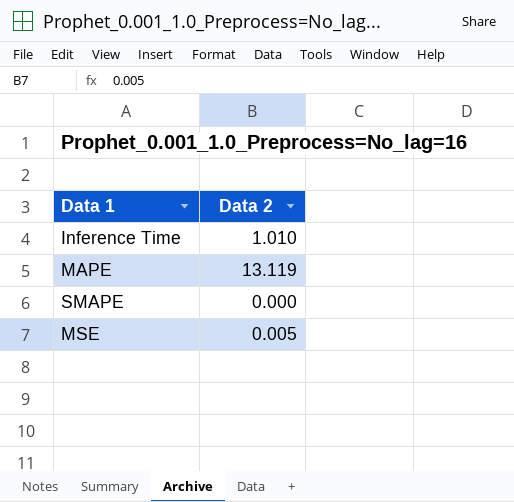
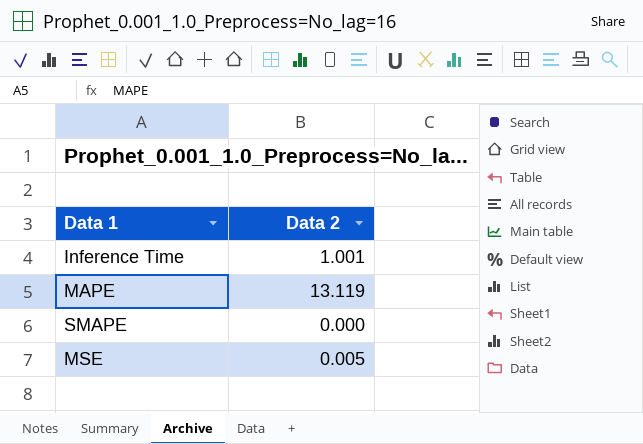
Inference Time | Data 2: 1.010 -> 1.001

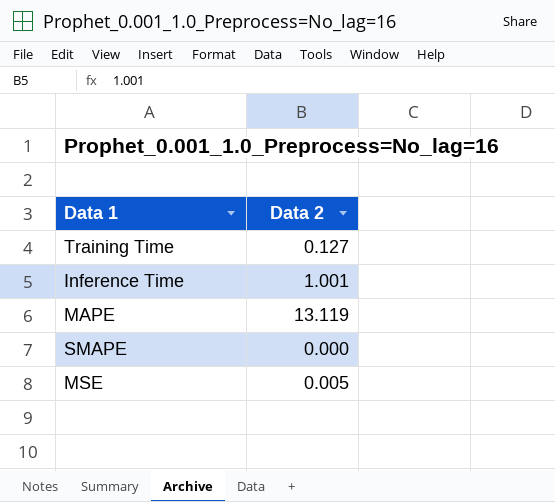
row Training Time: none -> 0.127

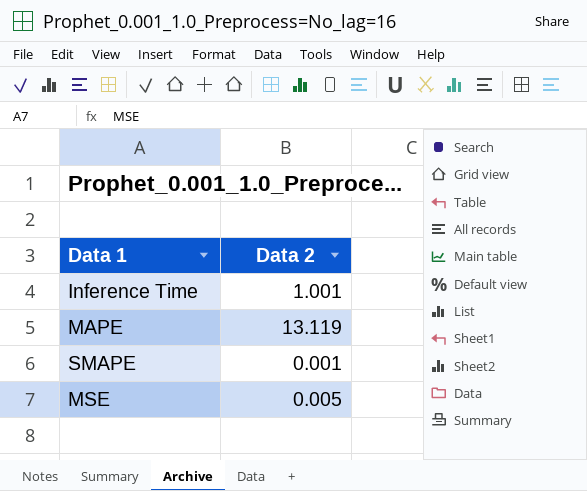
row Training Time: 0.127 -> none
SMAPE | Data 2: 0.000 -> 0.001

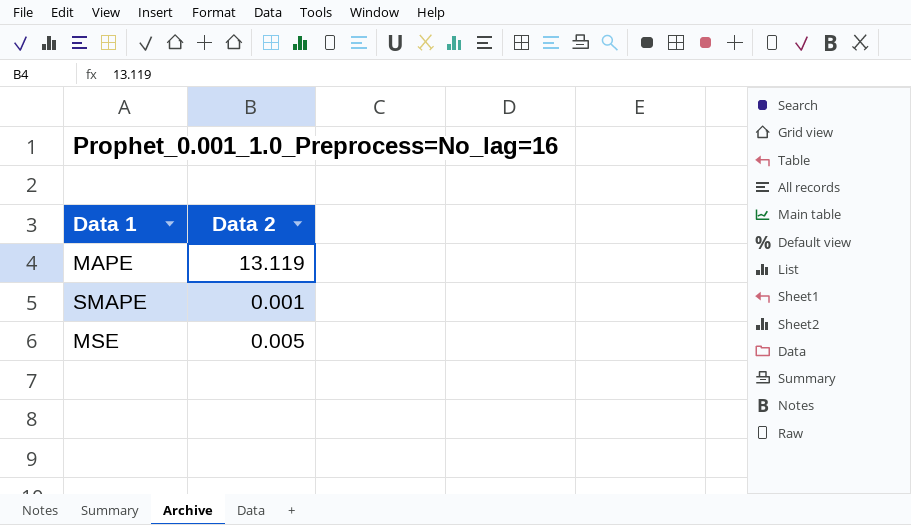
row Inference Time: 1.001 -> none

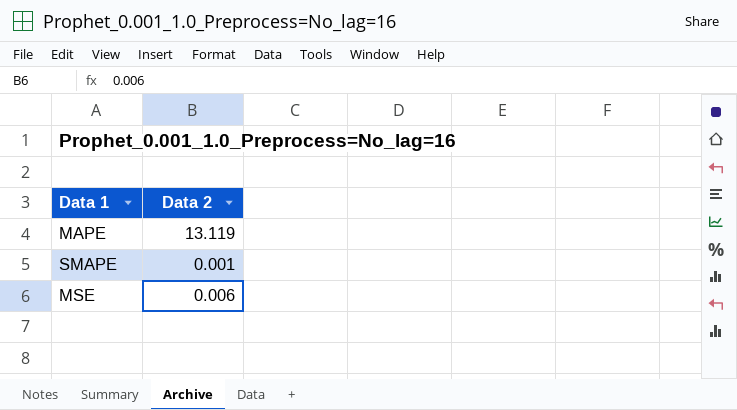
MSE | Data 2: 0.005 -> 0.006

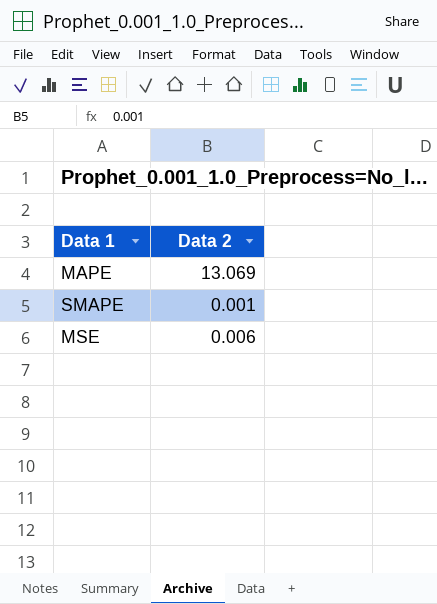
MAPE | Data 2: 13.119 -> 13.069

